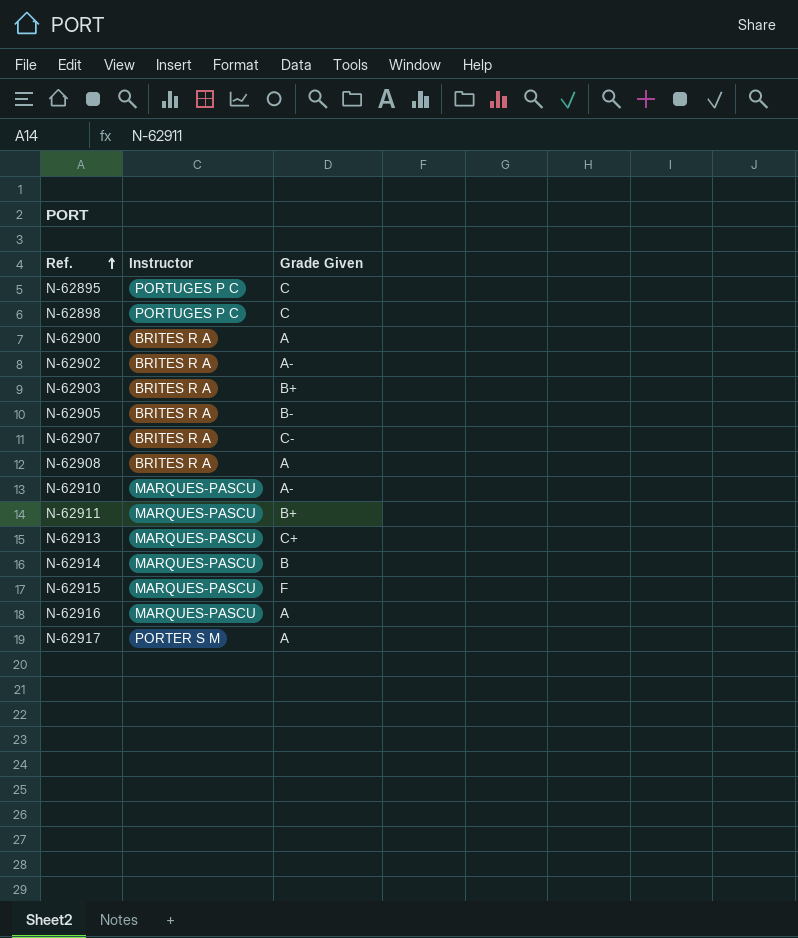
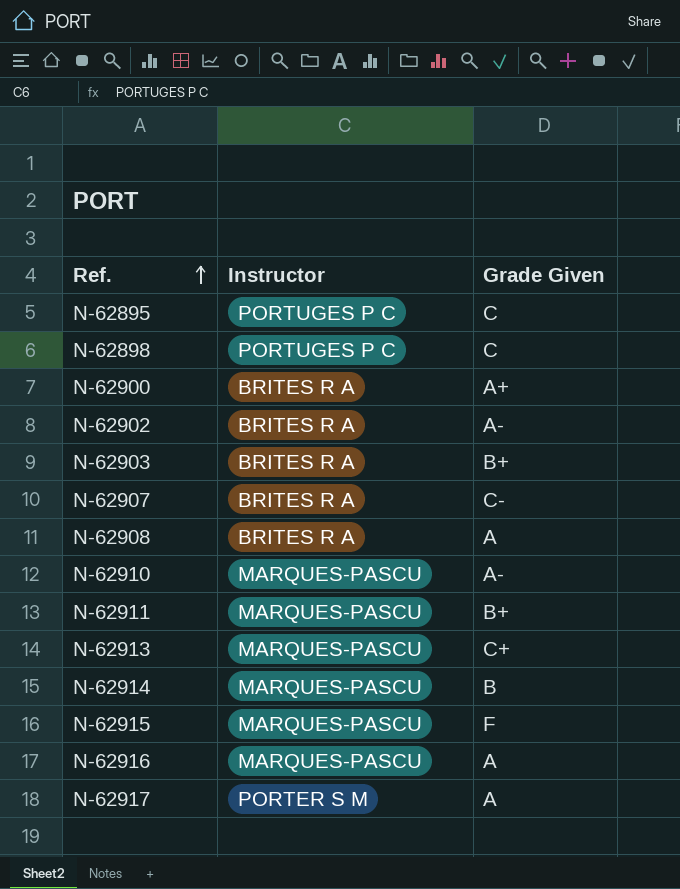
row N-62905: BRITES R A | B- -> none
N-62900 | Grade Given: A -> A+

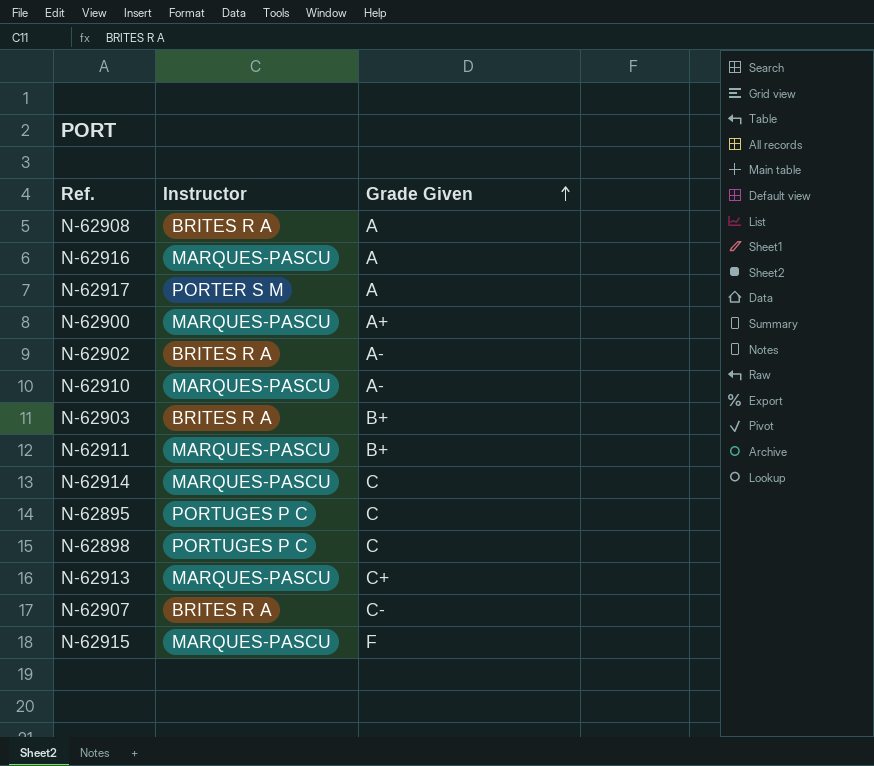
row order: Ref. ascending -> Grade Given ascending
N-62900 | Instructor: BRITES R A -> MARQUES-PASCU
N-62914 | Grade Given: B -> C

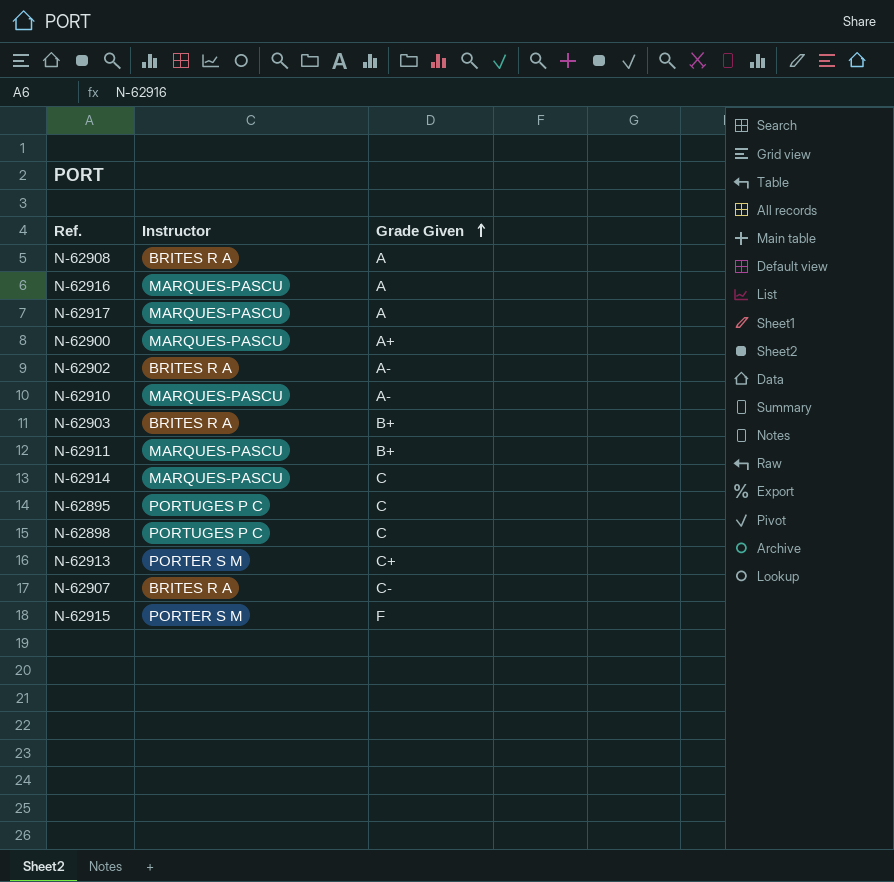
N-62917 | Instructor: PORTER S M -> MARQUES-PASCU
N-62913 | Instructor: MARQUES-PASCU -> PORTER S M
N-62915 | Instructor: MARQUES-PASCU -> PORTER S M

